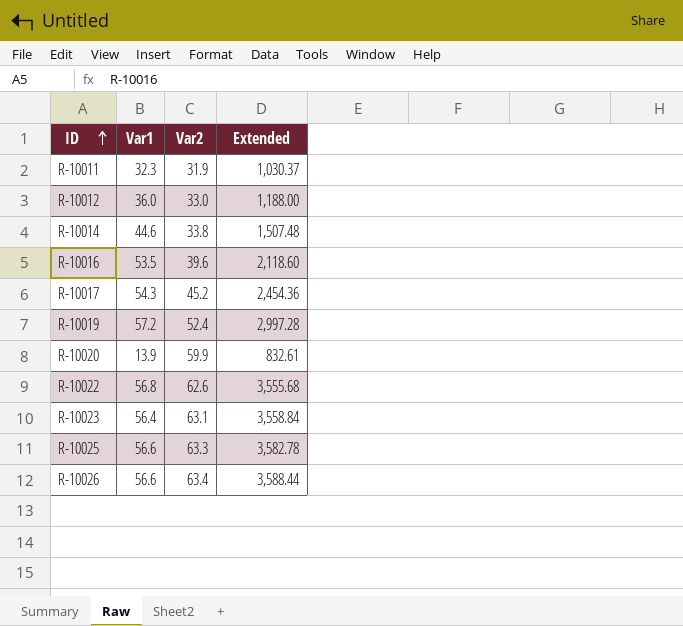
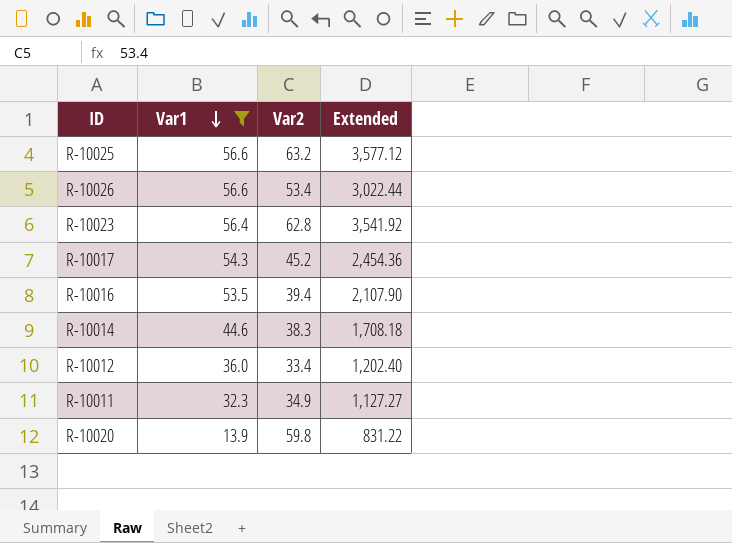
filter: none -> Var1 <= 56.6
row order: ID ascending -> Var1 descending
R-10025 | Var2: 63.3 -> 63.2
R-10025 | Extended: 3,582.78 -> 3,577.12
R-10026 | Var2: 63.4 -> 53.4
R-10026 | Extended: 3,588.44 -> 3,022.44
R-10023 | Var2: 63.1 -> 62.8
R-10023 | Extended: 3,558.84 -> 3,541.92
R-10016 | Var2: 39.6 -> 39.4
R-10016 | Extended: 2,118.60 -> 2,107.90
R-10014 | Var2: 33.8 -> 38.3
R-10014 | Extended: 1,507.48 -> 1,708.18
R-10012 | Var2: 33.0 -> 33.4
R-10012 | Extended: 1,188.00 -> 1,202.40
R-10011 | Var2: 31.9 -> 34.9
R-10011 | Extended: 1,030.37 -> 1,127.27
R-10020 | Var2: 59.9 -> 59.8
R-10020 | Extended: 832.61 -> 831.22

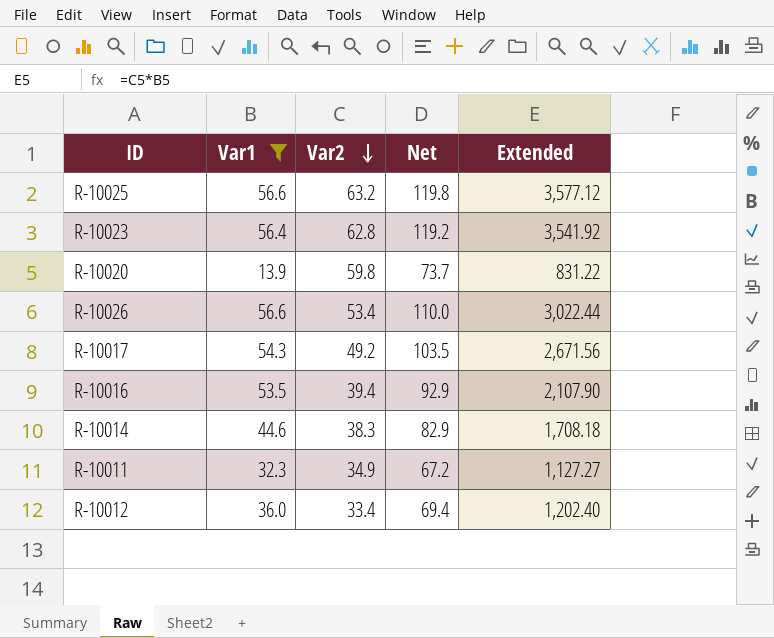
row order: Var1 descending -> Var2 descending
column Net | formula: none -> [Var1] + [Var2]
R-10017 | Var2: 45.2 -> 49.2
R-10017 | Extended: 2,454.36 -> 2,671.56

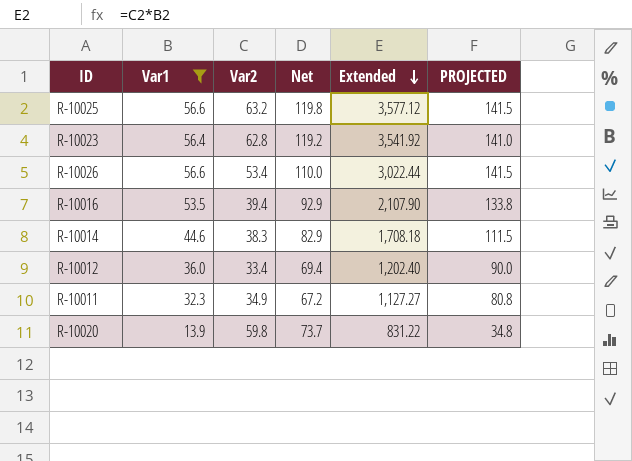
row order: Var2 descending -> Extended descending
column PROJECTED | formula: none -> [Var1] * 2.5
row R-10017: 54.3 | 49.2 | 103.5 | 2,671.56 -> none

